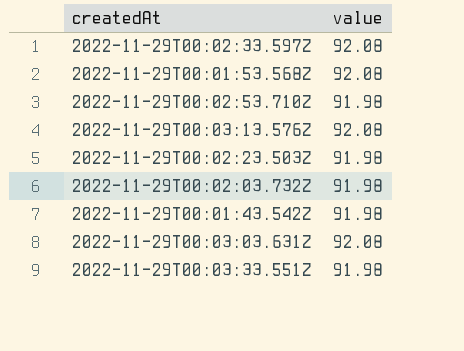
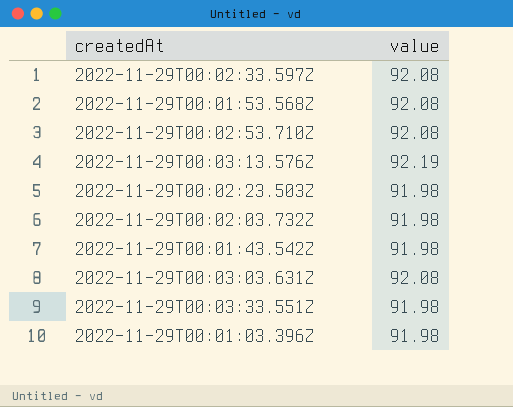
2022-11-29T00:02:53.710Z | value: 91.98 -> 92.08
2022-11-29T00:03:13.576Z | value: 92.08 -> 92.19
row 2022-11-29T00:01:03.396Z: none -> 91.98

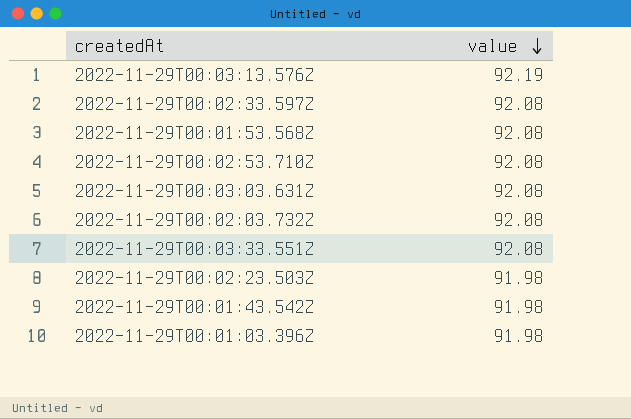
row order: none -> value descending
2022-11-29T00:02:03.732Z | value: 91.98 -> 92.08
2022-11-29T00:03:33.551Z | value: 91.98 -> 92.08

